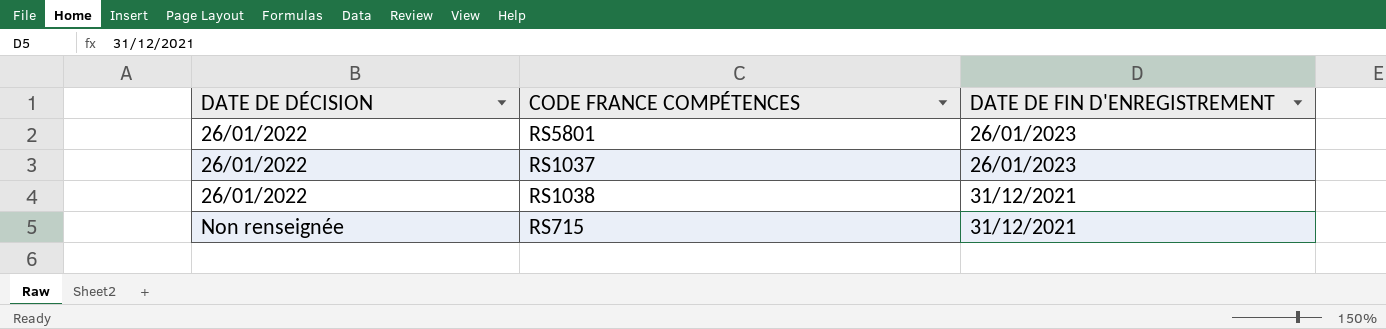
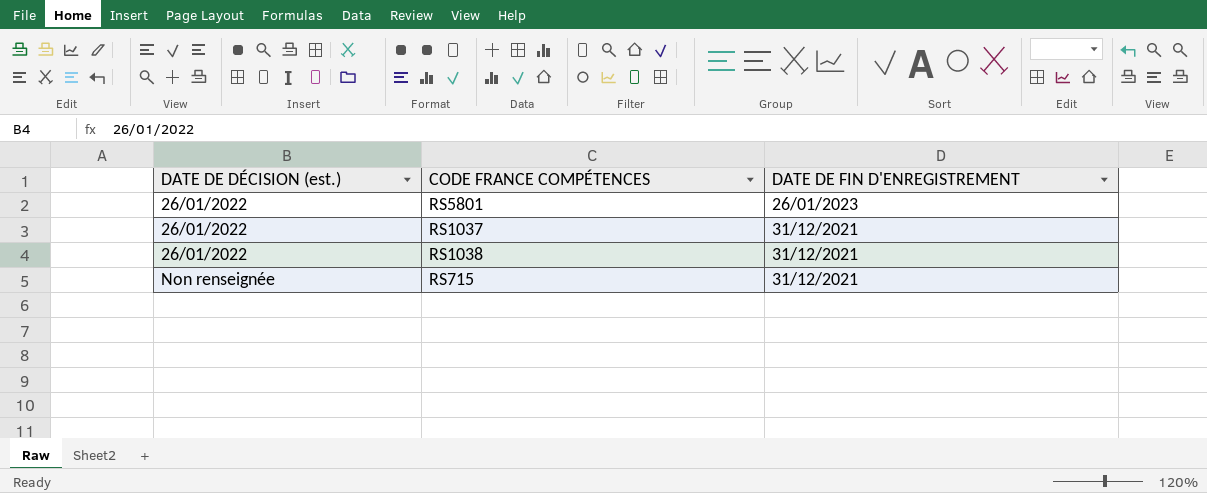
column name: DATE DE DÉCISION -> DATE DE DÉCISION (est.)
RS1037 | DATE DE FIN D'ENREGISTREMENT: 26/01/2023 -> 31/12/2021

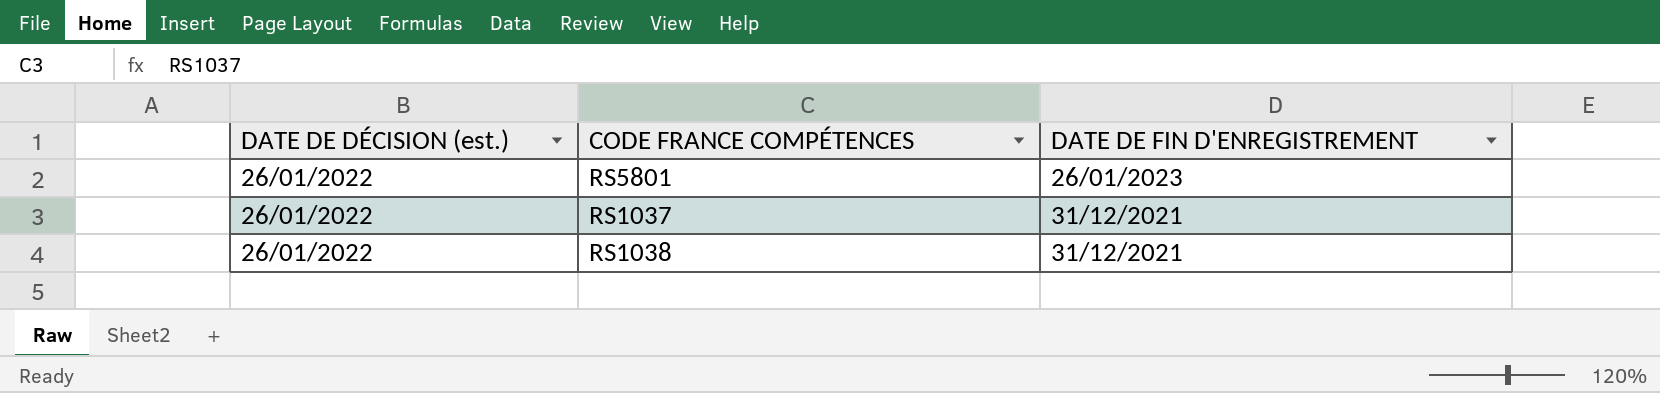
row RS715: Non renseignée | 31/12/2021 -> none

